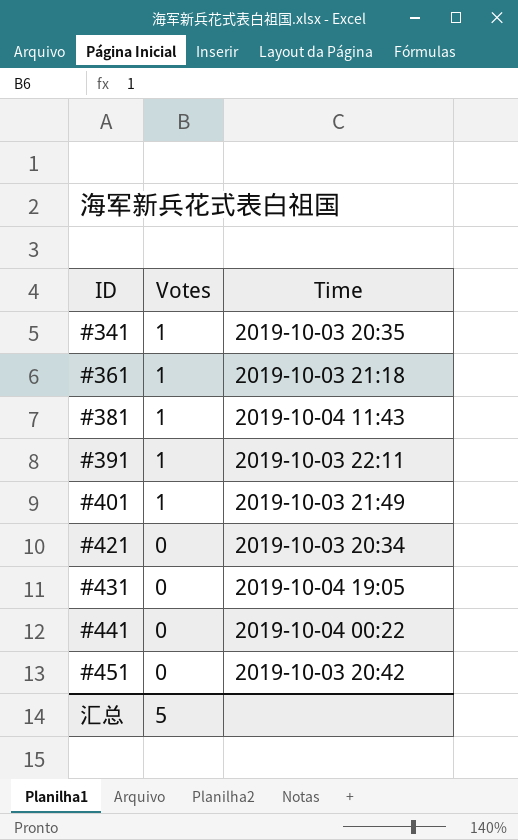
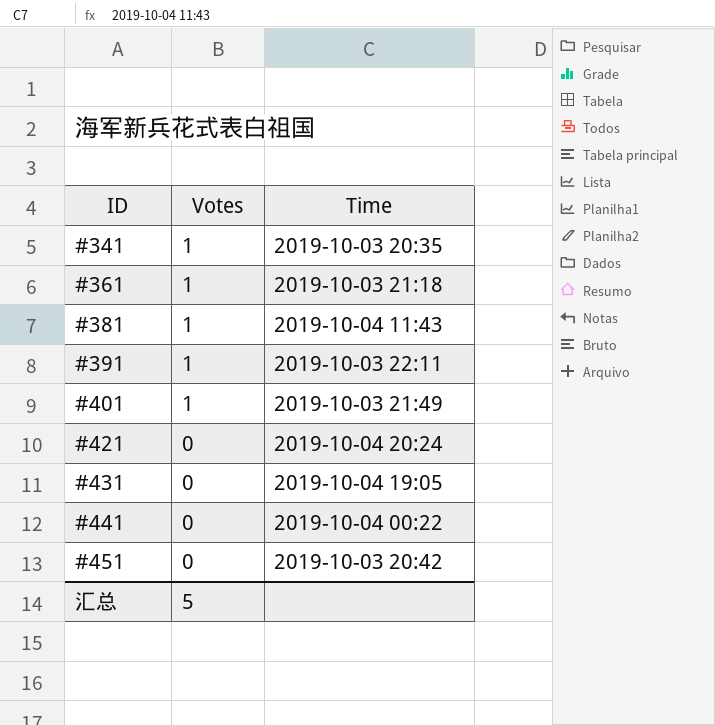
#421 | Time: 2019-10-03 20:34 -> 2019-10-04 20:24

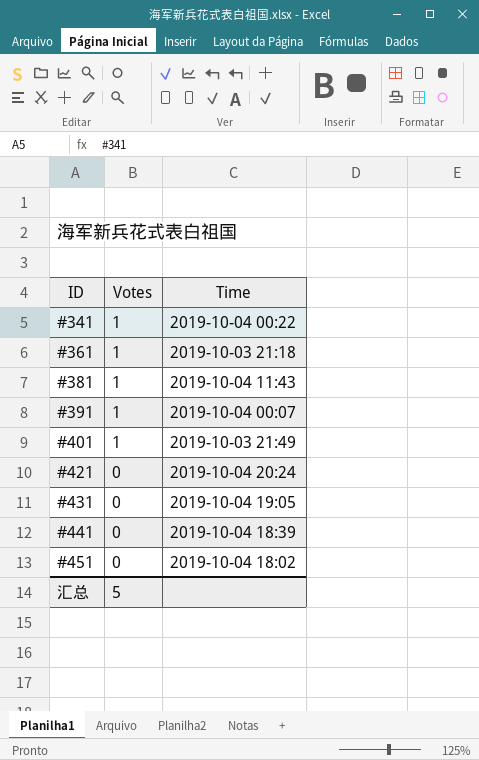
#341 | Time: 2019-10-03 20:35 -> 2019-10-04 00:22
#391 | Time: 2019-10-03 22:11 -> 2019-10-04 00:07
#441 | Time: 2019-10-04 00:22 -> 2019-10-04 18:39
#451 | Time: 2019-10-03 20:42 -> 2019-10-04 18:02

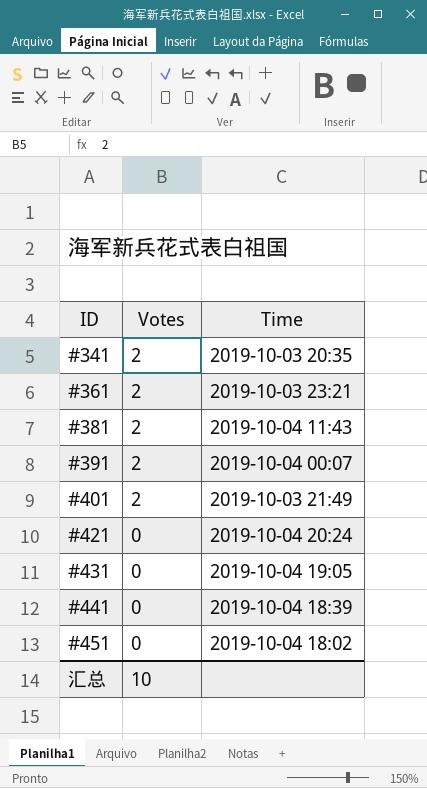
#341 | Votes: 1 -> 2
#341 | Time: 2019-10-04 00:22 -> 2019-10-03 20:35
#361 | Votes: 1 -> 2
#361 | Time: 2019-10-03 21:18 -> 2019-10-03 23:21
#381 | Votes: 1 -> 2
#391 | Votes: 1 -> 2
#401 | Votes: 1 -> 2
汇总 | Votes: 5 -> 10

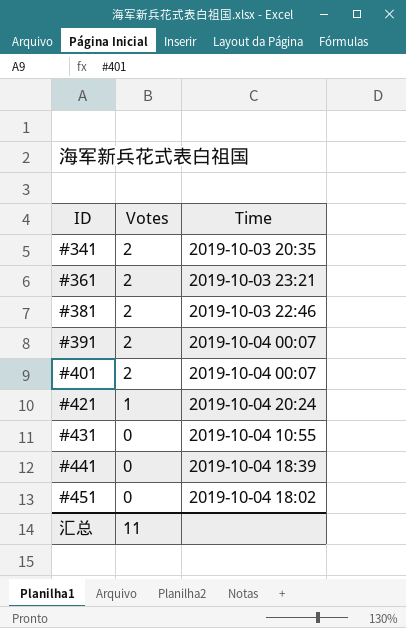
#381 | Time: 2019-10-04 11:43 -> 2019-10-03 22:46
#401 | Time: 2019-10-03 21:49 -> 2019-10-04 00:07
#421 | Votes: 0 -> 1
#431 | Time: 2019-10-04 19:05 -> 2019-10-04 10:55
汇总 | Votes: 10 -> 11

